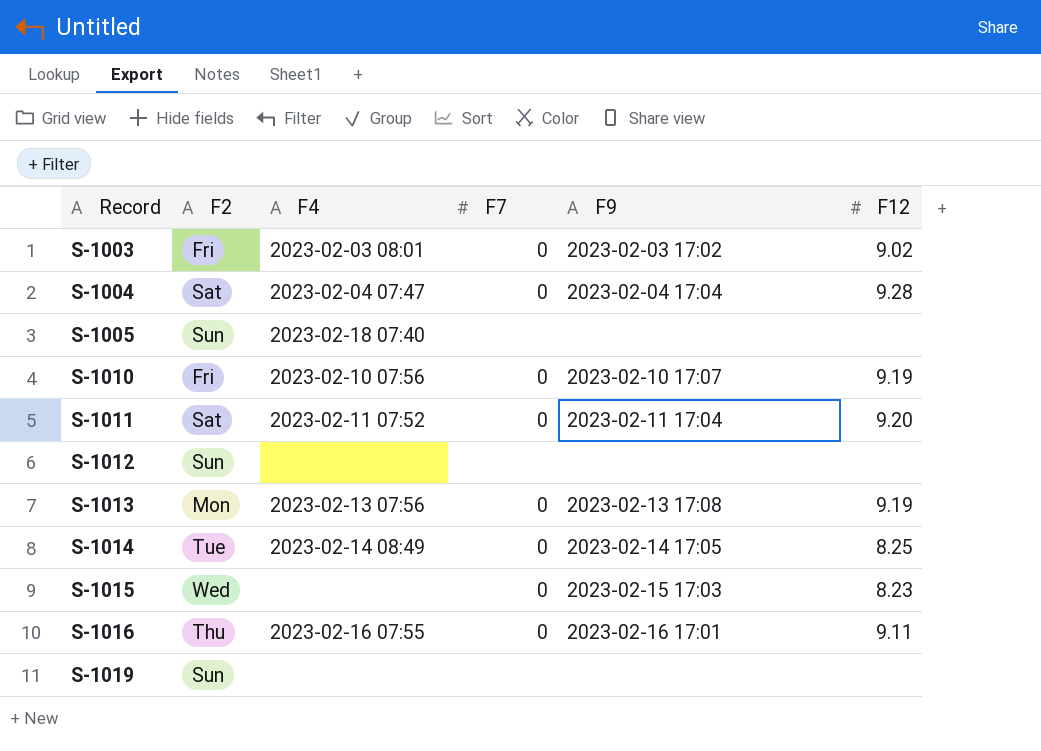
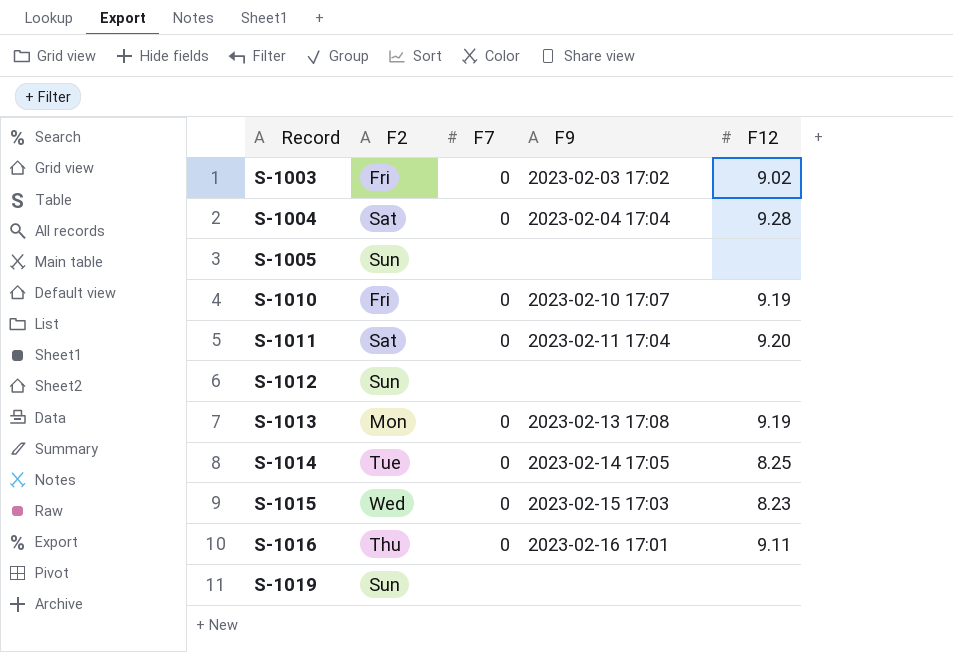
column F4 | position: 3 -> none

